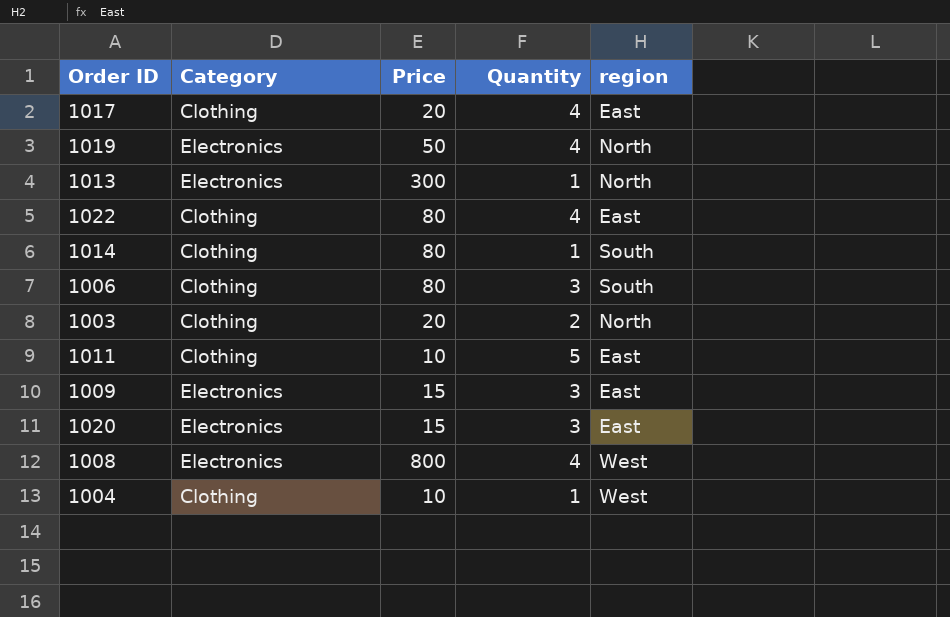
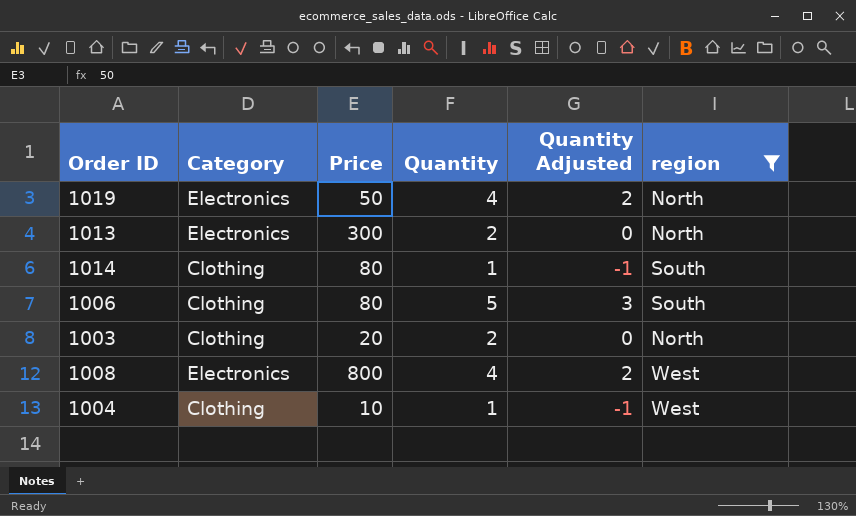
filter: none -> region != East
column Quantity Adjusted | formula: none -> [Quantity] - 2
1013 | Quantity: 1 -> 2
1006 | Quantity: 3 -> 5

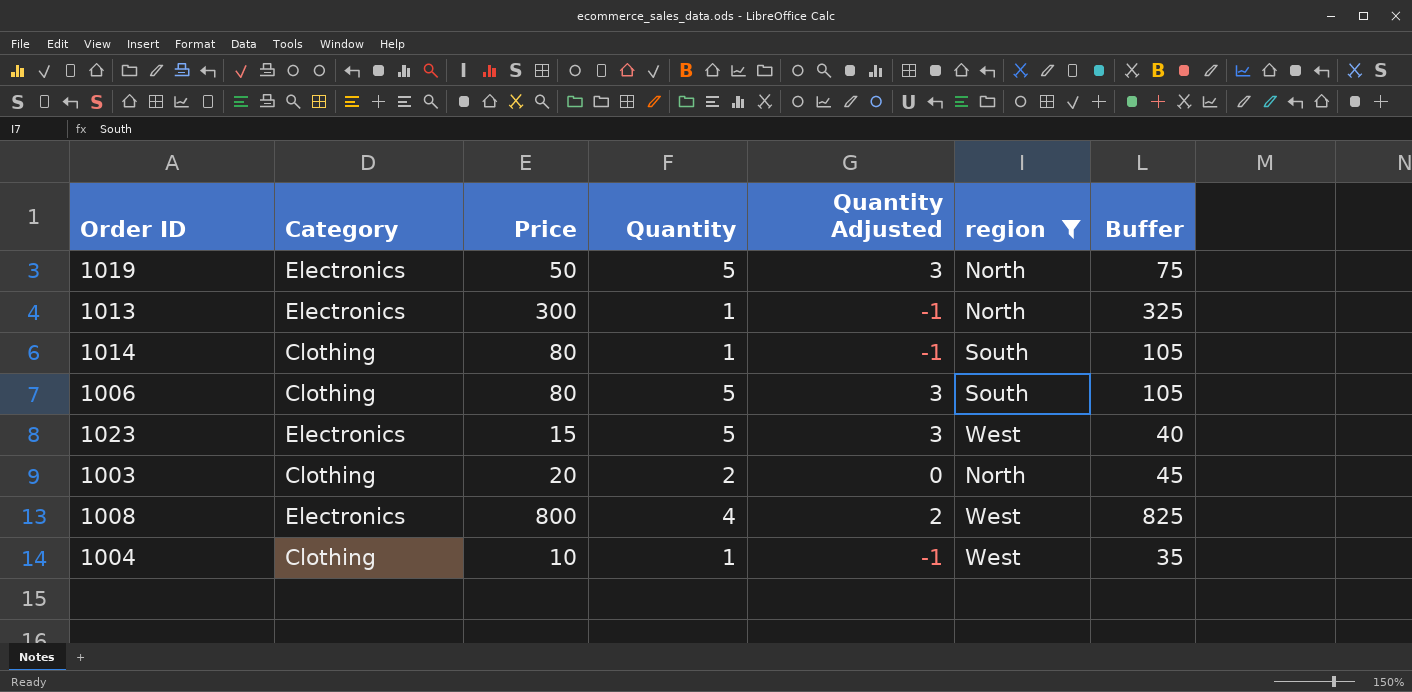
column Buffer | formula: none -> [Price] + 25
1019 | Quantity: 4 -> 5
1019 | Quantity Adjusted: 2 -> 3
1013 | Quantity: 2 -> 1
1013 | Quantity Adjusted: 0 -> -1
row 1023: none -> Electronics | 15 | 5 | 3 | West | 40

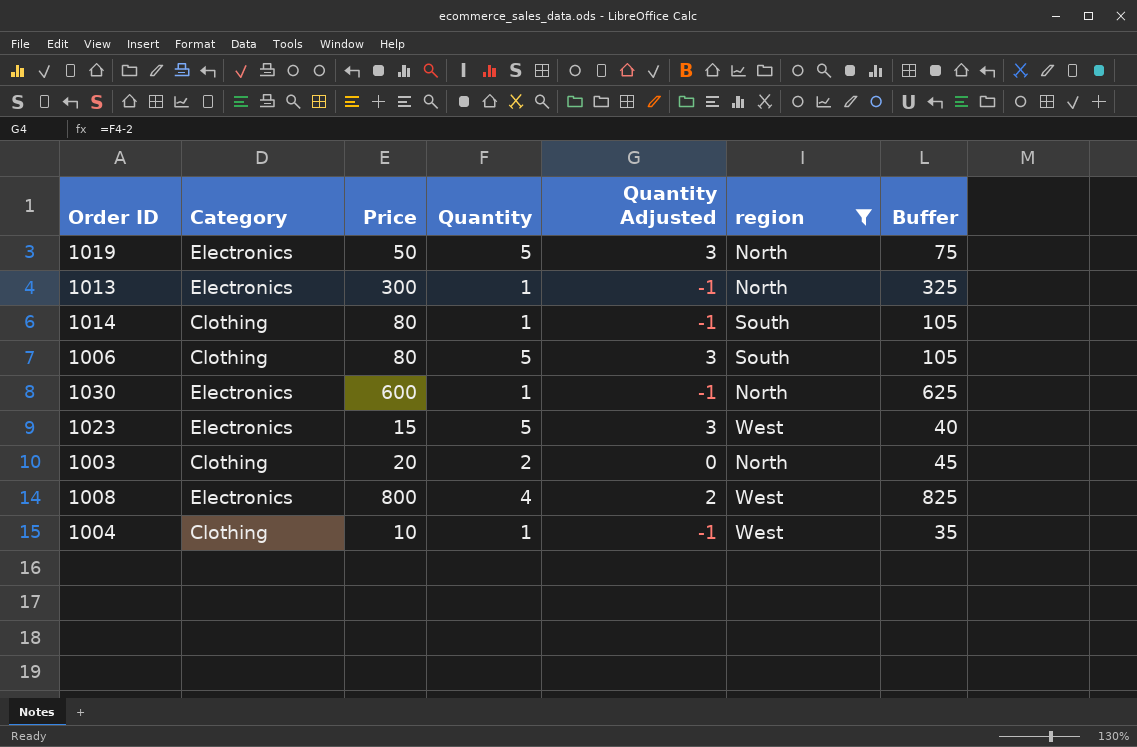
row 1030: none -> Electronics | 600 | 1 | -1 | North | 625

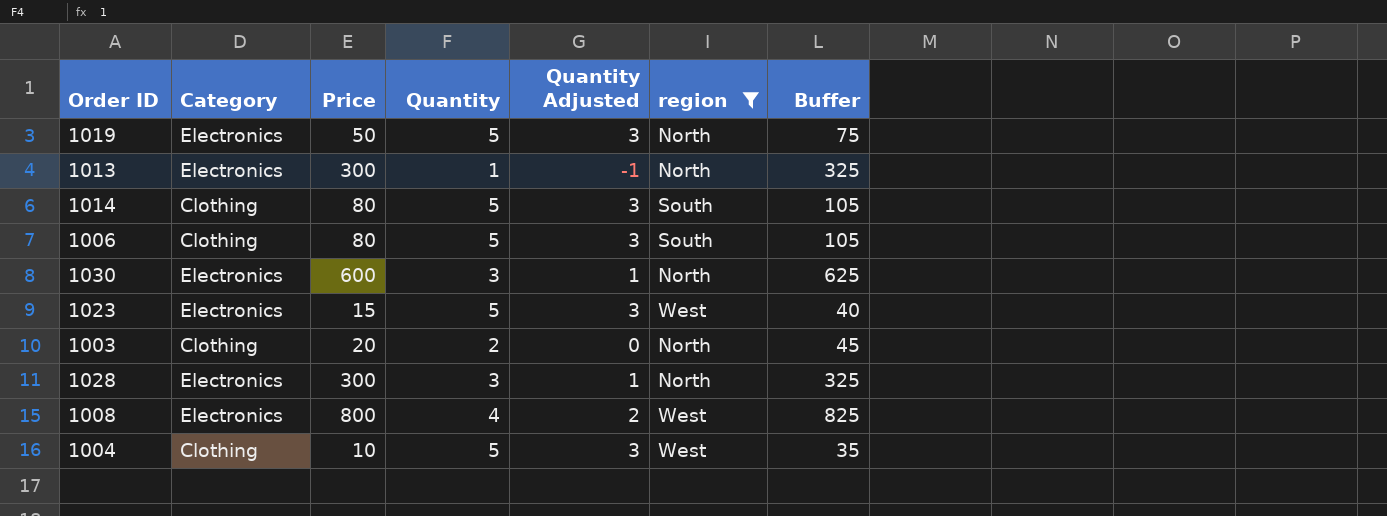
1014 | Quantity: 1 -> 5
1014 | Quantity Adjusted: -1 -> 3
1030 | Quantity: 1 -> 3
1030 | Quantity Adjusted: -1 -> 1
row 1028: none -> Electronics | 300 | 3 | 1 | North | 325
1004 | Quantity: 1 -> 5
1004 | Quantity Adjusted: -1 -> 3

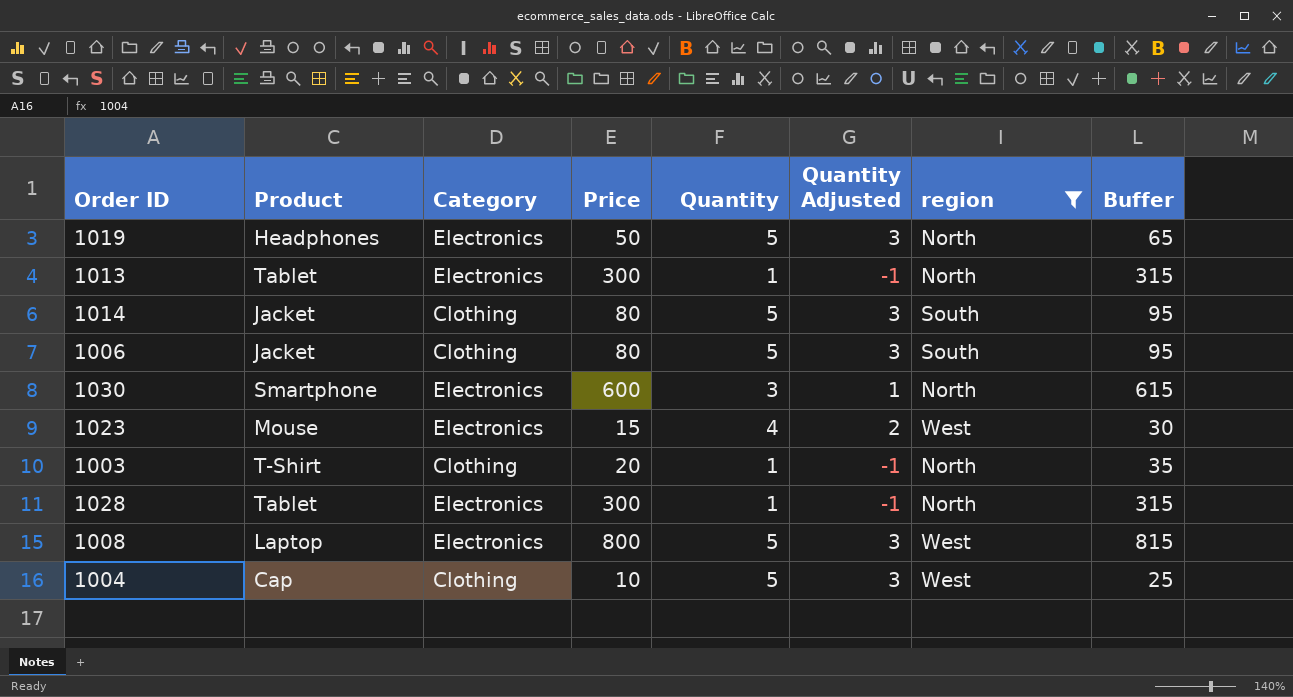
column Product | position: none -> 2
column Buffer | formula: [Price] + 25 -> [Price] + 15
1023 | Quantity: 5 -> 4
1023 | Quantity Adjusted: 3 -> 2
1003 | Quantity: 2 -> 1
1003 | Quantity Adjusted: 0 -> -1
1028 | Quantity: 3 -> 1
1028 | Quantity Adjusted: 1 -> -1
1008 | Quantity: 4 -> 5
1008 | Quantity Adjusted: 2 -> 3

